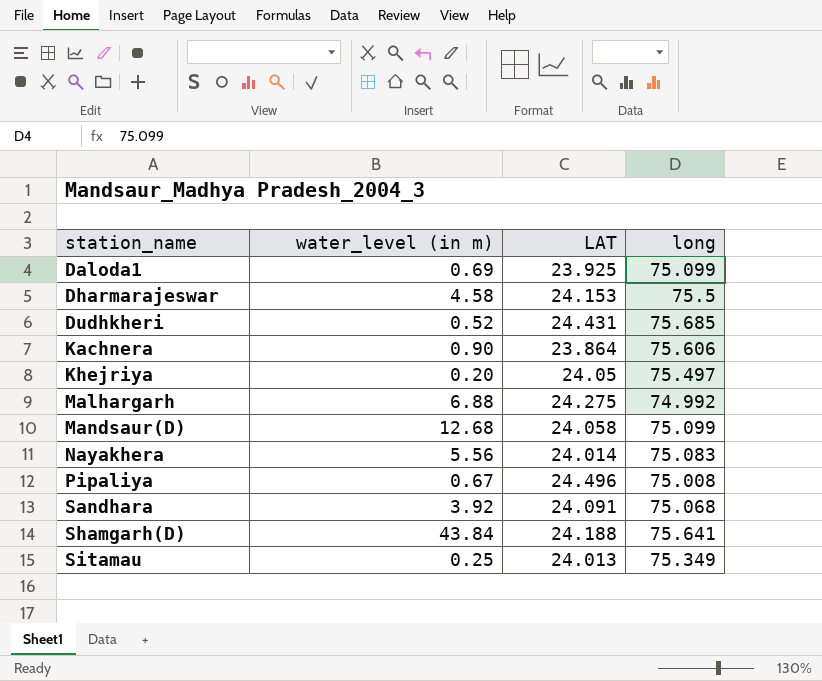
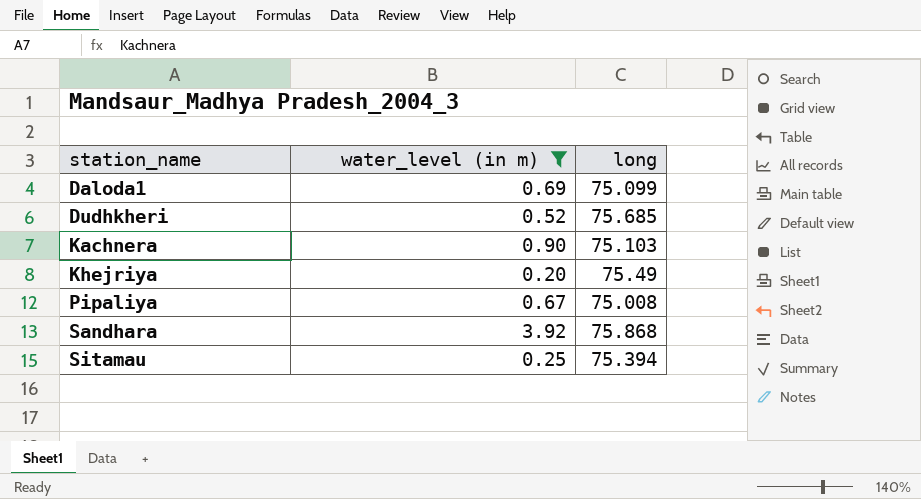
filter: none -> water_level (in m) <= 3.92
column LAT | position: 3 -> none
Kachnera | long: 75.606 -> 75.103
Khejriya | long: 75.497 -> 75.49
Sandhara | long: 75.068 -> 75.868
Sitamau | long: 75.349 -> 75.394

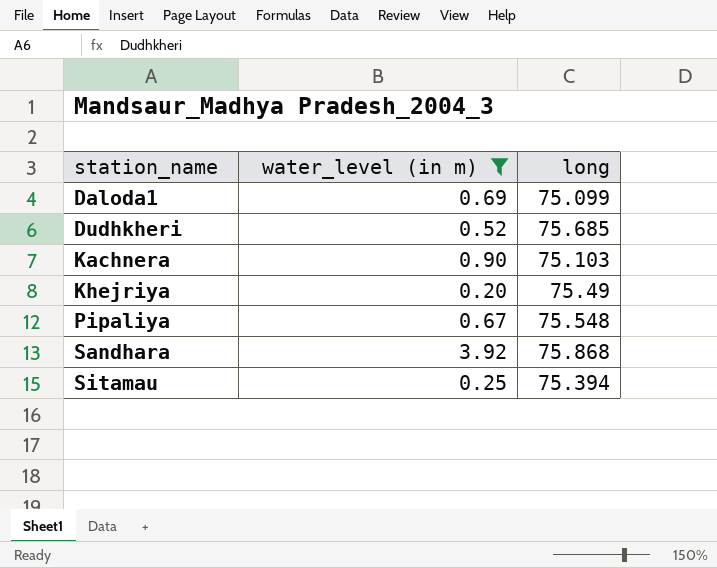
Pipaliya | long: 75.008 -> 75.548

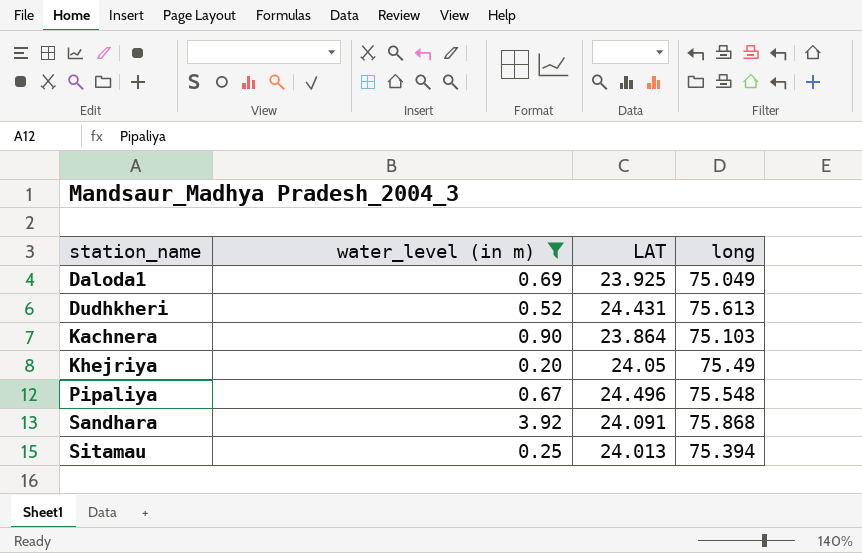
column LAT | position: none -> 3
Daloda1 | long: 75.099 -> 75.049
Dudhkheri | long: 75.685 -> 75.613

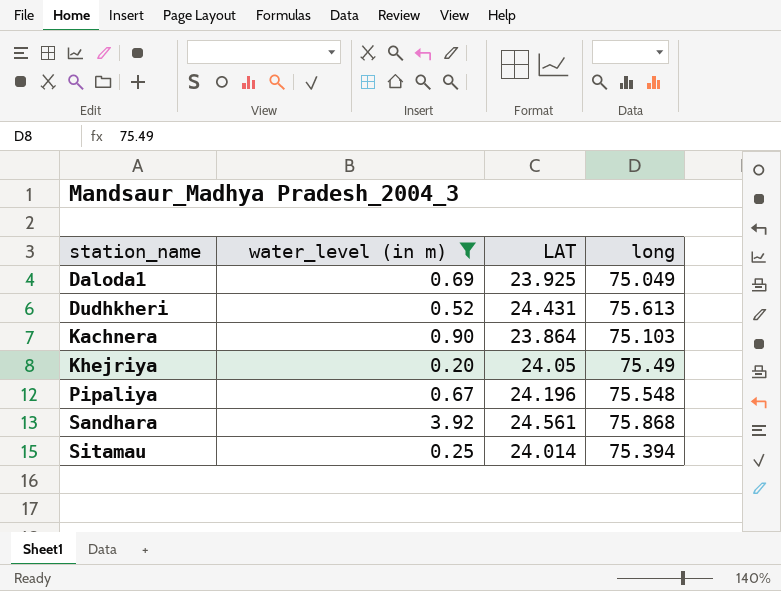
Pipaliya | LAT: 24.496 -> 24.196
Sandhara | LAT: 24.091 -> 24.561
Sitamau | LAT: 24.013 -> 24.014

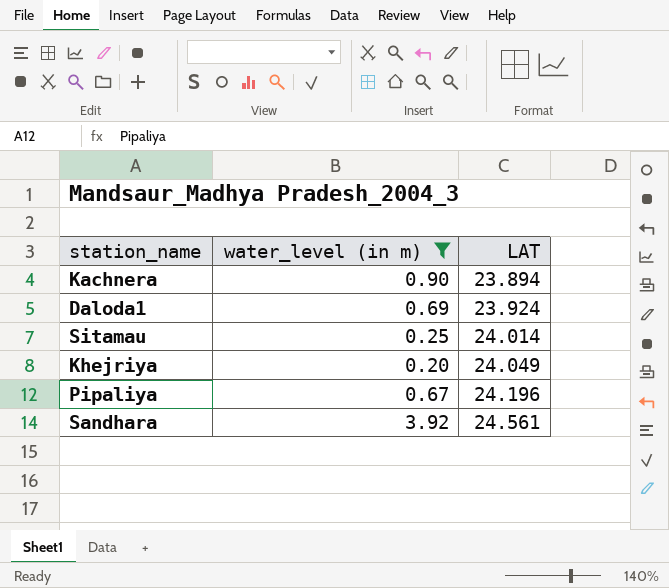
row order: station_name ascending -> LAT ascending
column long | position: 4 -> none
row Dudhkheri: 0.52 | 24.431 | 75.613 -> none
Kachnera | LAT: 23.864 -> 23.894
Daloda1 | LAT: 23.925 -> 23.924
Khejriya | LAT: 24.05 -> 24.049

